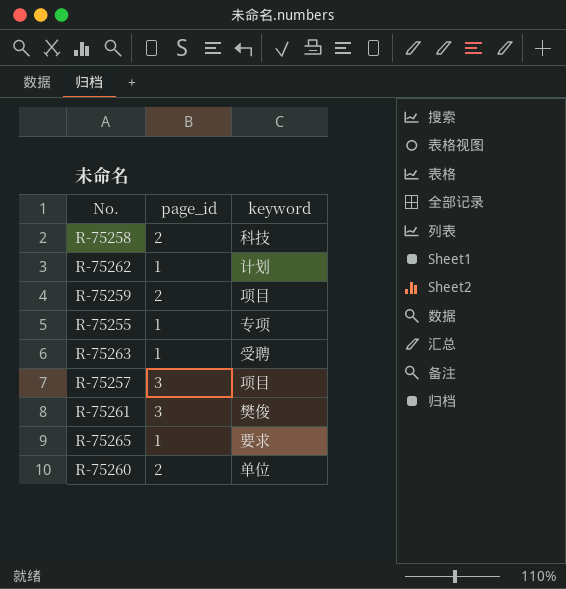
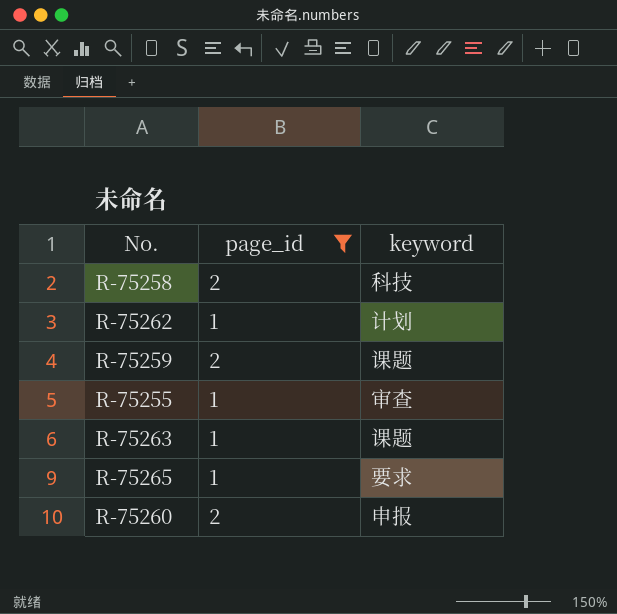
filter: none -> page_id != 3
R-75259 | keyword: 项目 -> 课题
R-75255 | keyword: 专项 -> 审查
R-75263 | keyword: 受聘 -> 课题
R-75260 | keyword: 单位 -> 申报

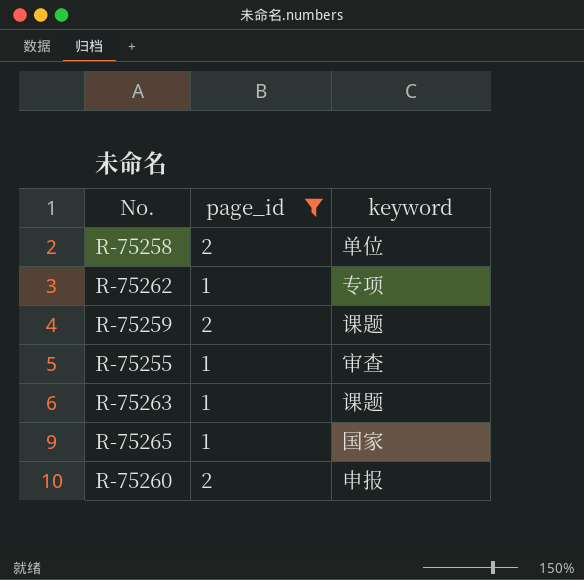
R-75258 | keyword: 科技 -> 单位
R-75262 | keyword: 计划 -> 专项
R-75265 | keyword: 要求 -> 国家

